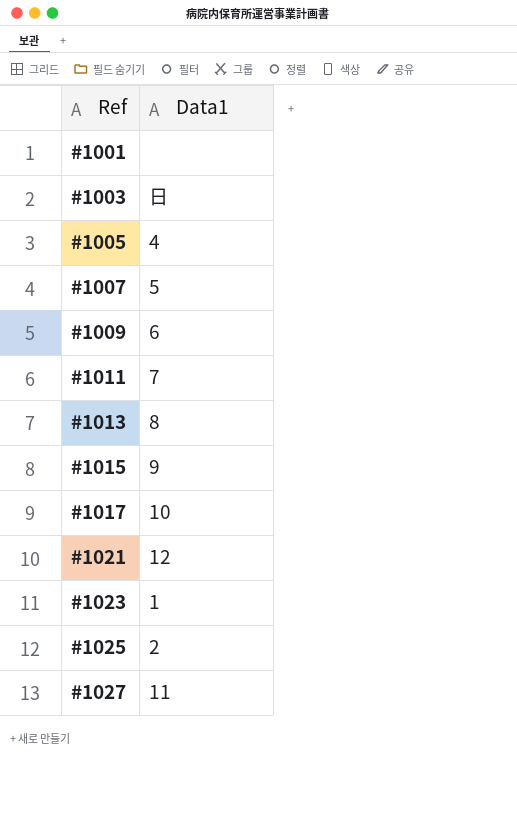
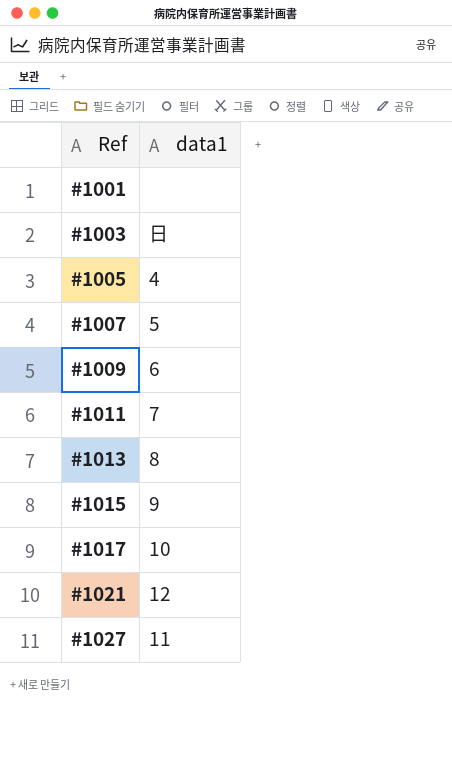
column name: Data1 -> data1
row #1023: 1 -> none
row #1025: 2 -> none

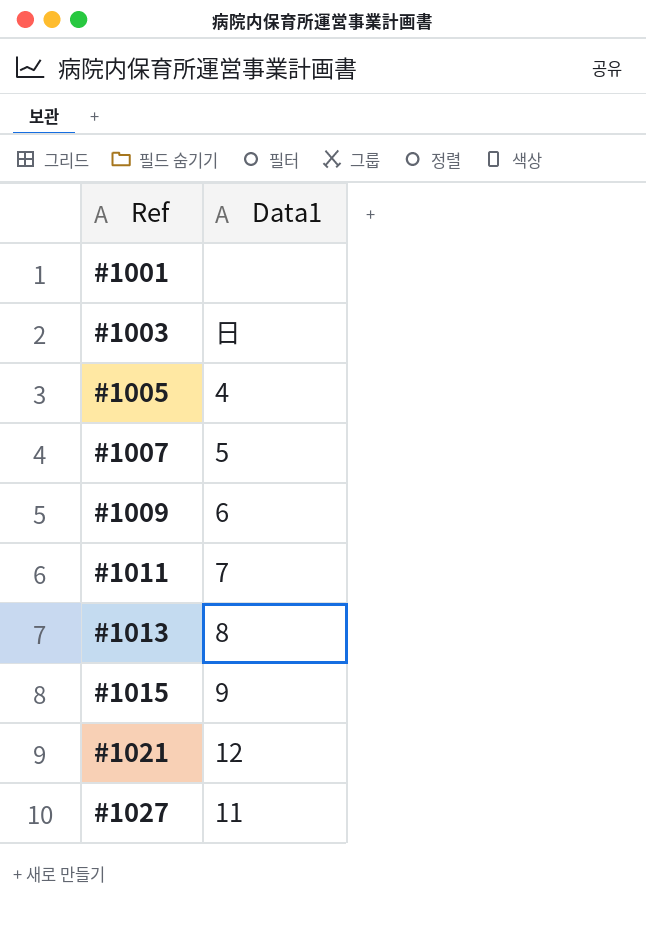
column name: data1 -> Data1
row #1017: 10 -> none

